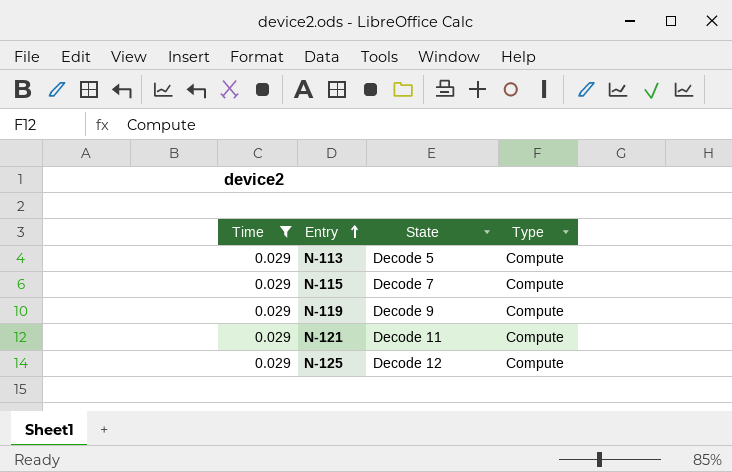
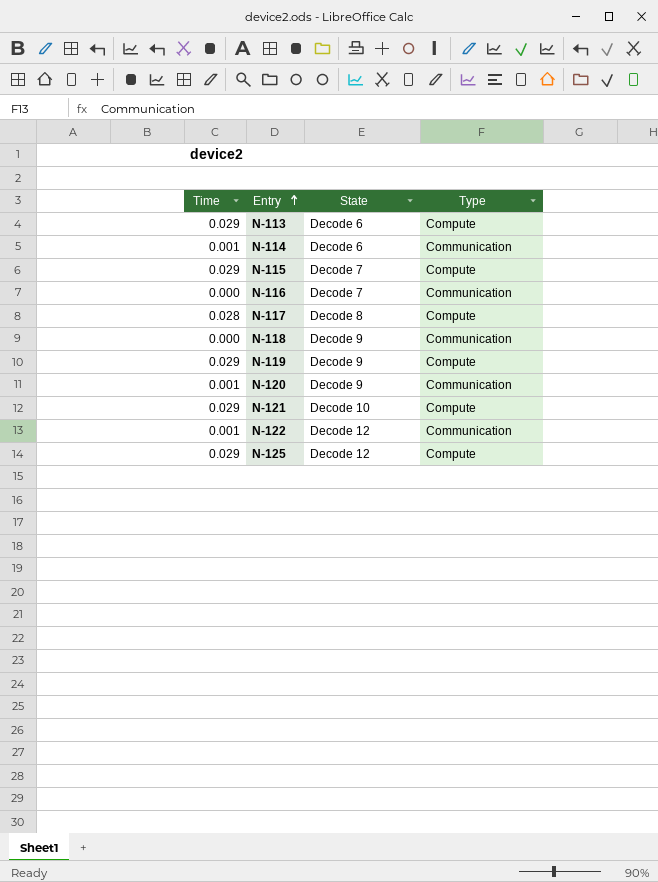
filter: Time = 0.029 -> none
N-113 | State: Decode 5 -> Decode 6
N-121 | State: Decode 11 -> Decode 10

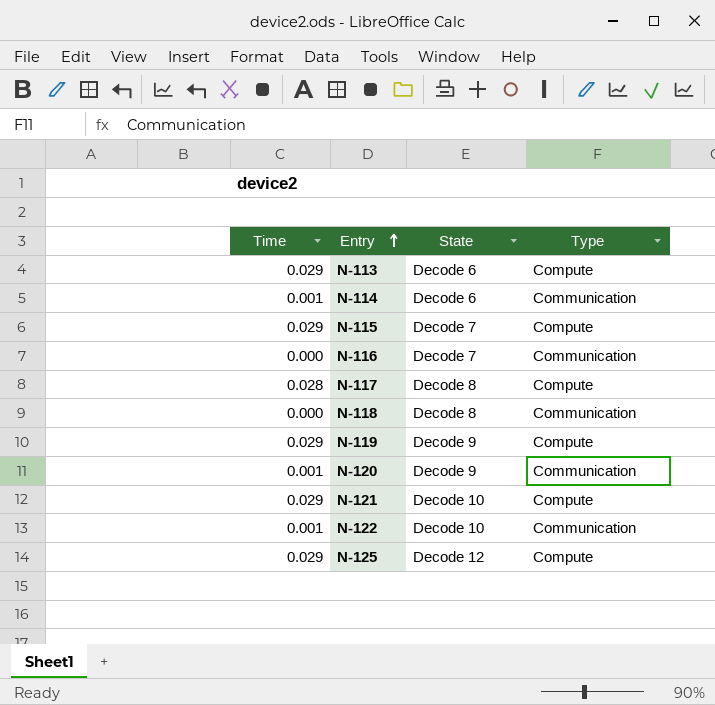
N-118 | State: Decode 9 -> Decode 8
N-122 | State: Decode 12 -> Decode 10

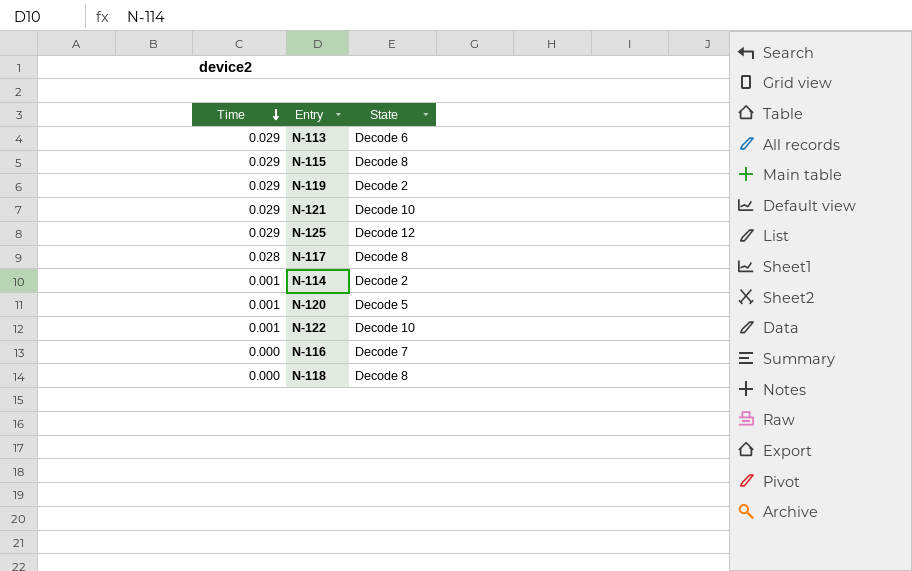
row order: Entry ascending -> Time descending
column Type | position: 4 -> none
N-115 | State: Decode 7 -> Decode 8
N-119 | State: Decode 9 -> Decode 2
N-114 | State: Decode 6 -> Decode 2
N-120 | State: Decode 9 -> Decode 5

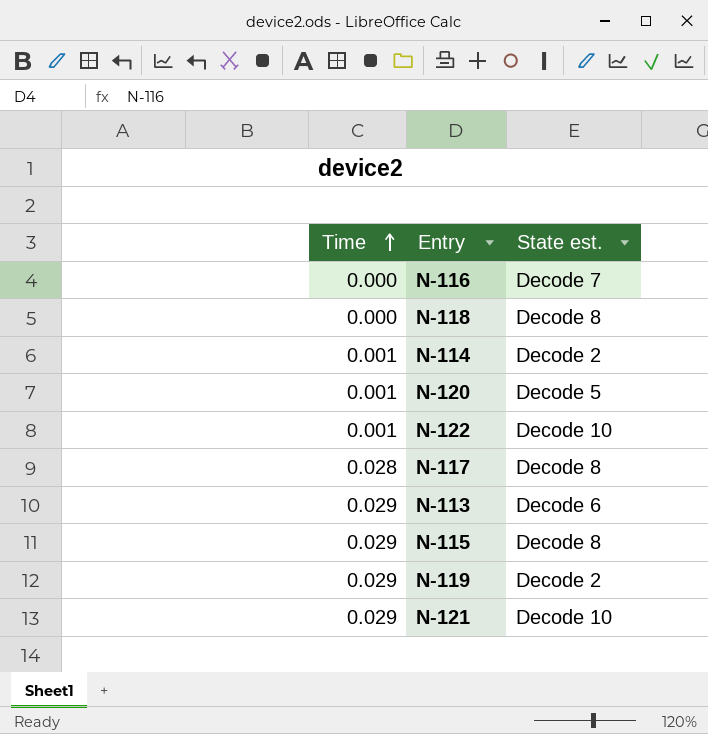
row order: Time descending -> Time ascending
column name: State -> State est.
row N-125: 0.029 | Decode 12 -> none

